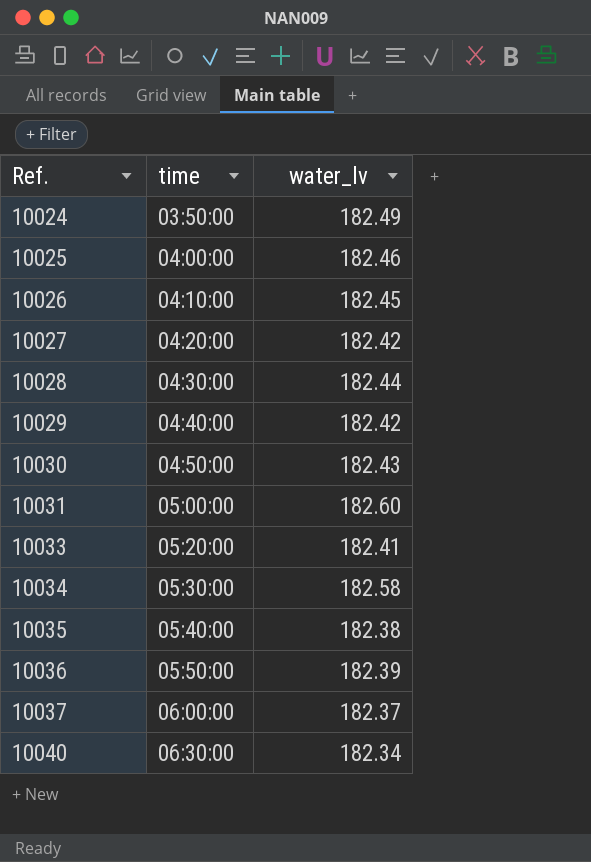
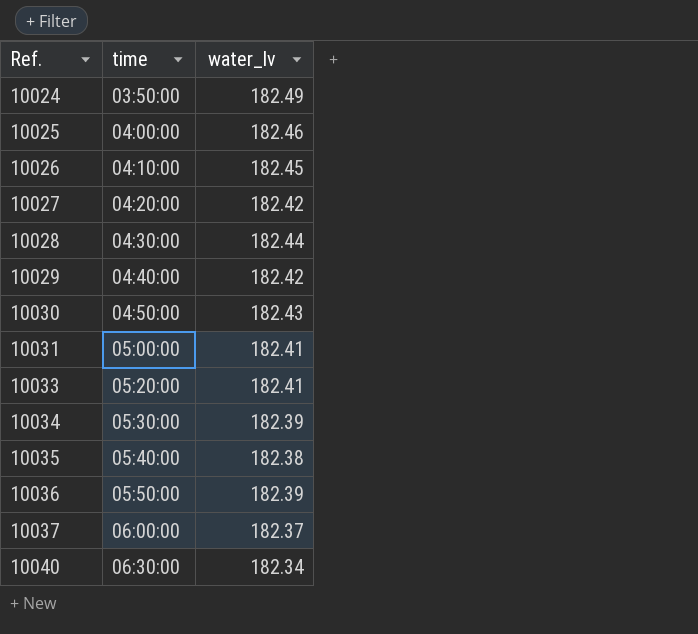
10031 | water_lv: 182.60 -> 182.41
10034 | water_lv: 182.58 -> 182.39

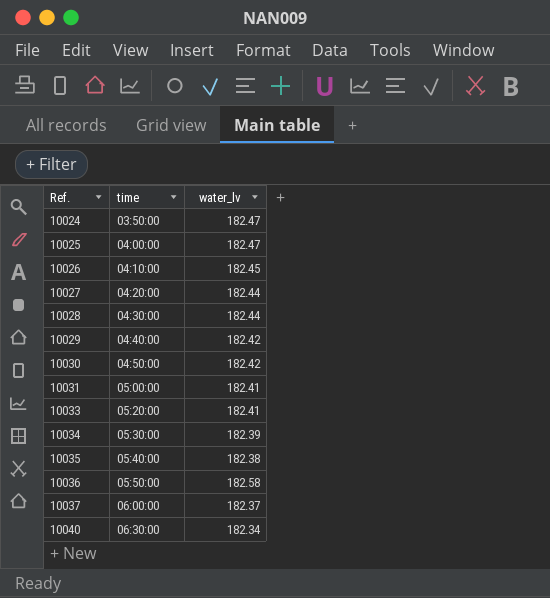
10024 | water_lv: 182.49 -> 182.47
10025 | water_lv: 182.46 -> 182.47
10027 | water_lv: 182.42 -> 182.44
10030 | water_lv: 182.43 -> 182.42
10036 | water_lv: 182.39 -> 182.58

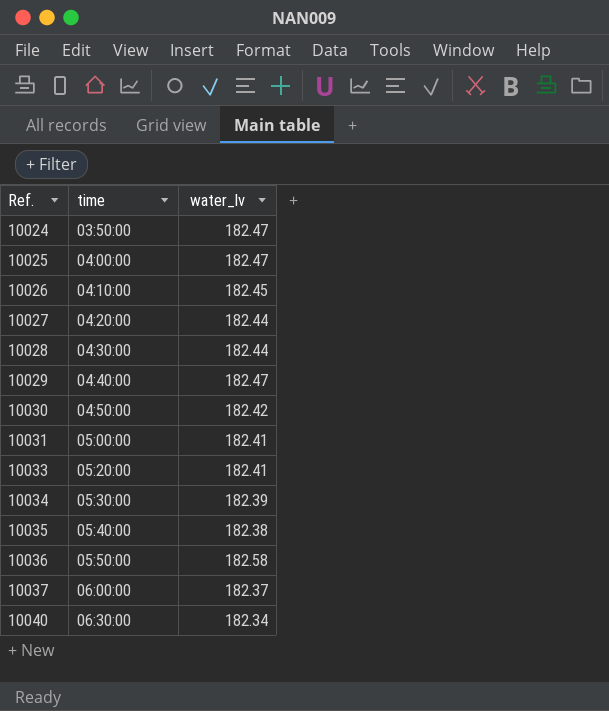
10029 | water_lv: 182.42 -> 182.47

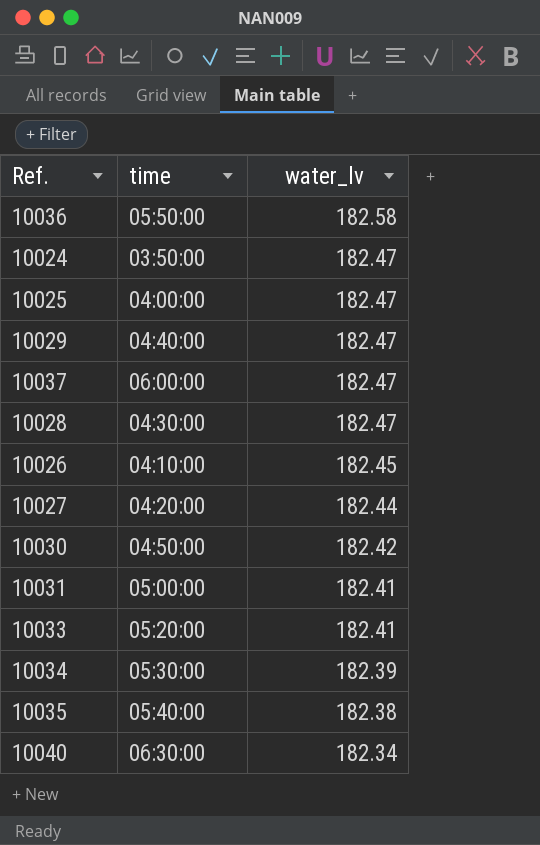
row order: Ref. ascending -> water_lv descending
10037 | water_lv: 182.37 -> 182.47
10028 | water_lv: 182.44 -> 182.47

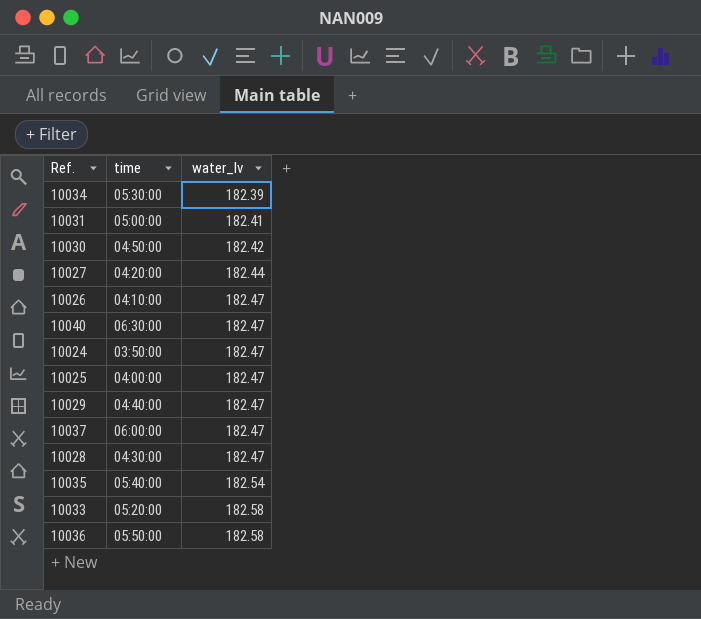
row order: water_lv descending -> water_lv ascending
10026 | water_lv: 182.45 -> 182.47
10040 | water_lv: 182.34 -> 182.47
10035 | water_lv: 182.38 -> 182.54
10033 | water_lv: 182.41 -> 182.58

